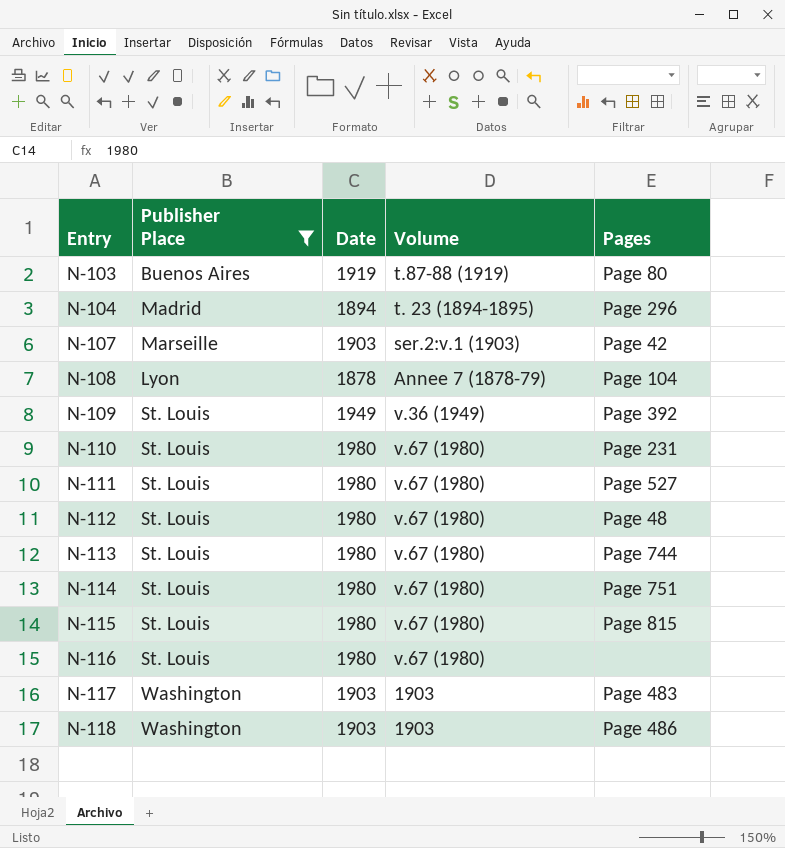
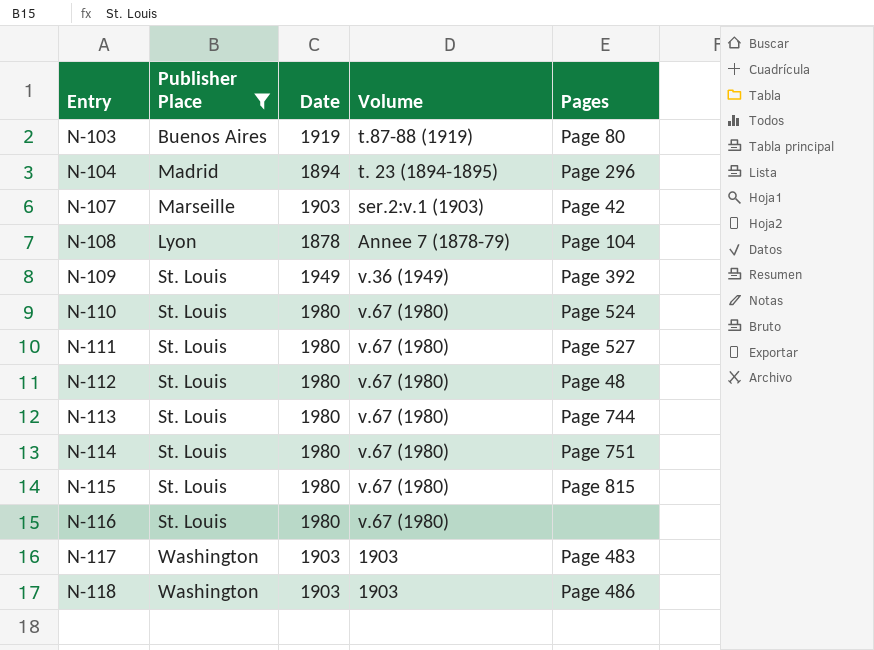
N-110 | Pages: Page 231 -> Page 524

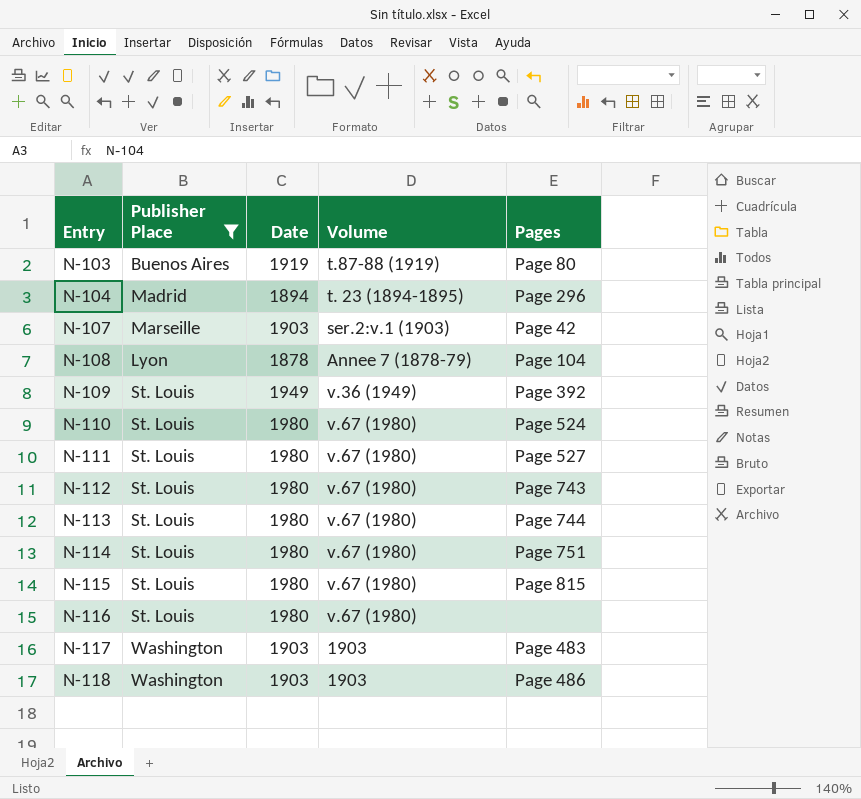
N-112 | Pages: Page 48 -> Page 743

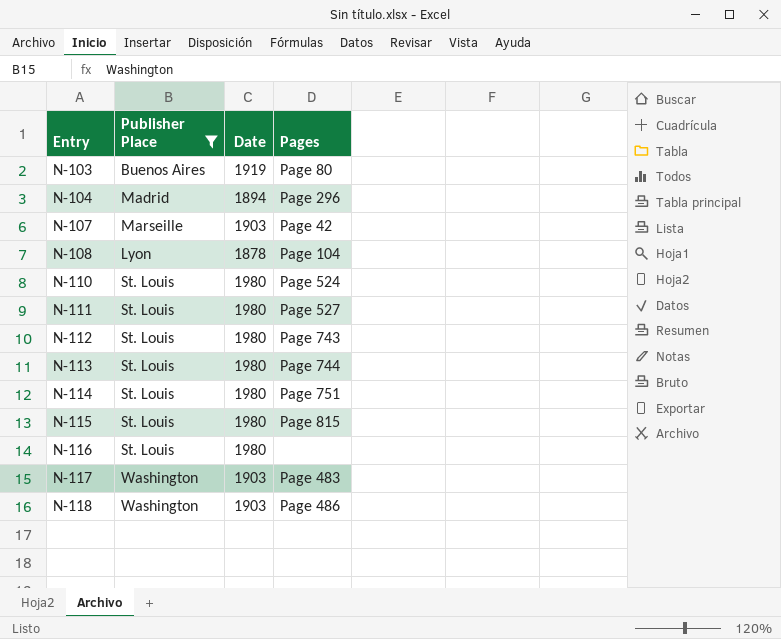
column Volume | position: 4 -> none
row N-109: St. Louis | 1949 | v.36 (1949) | Page 392 -> none

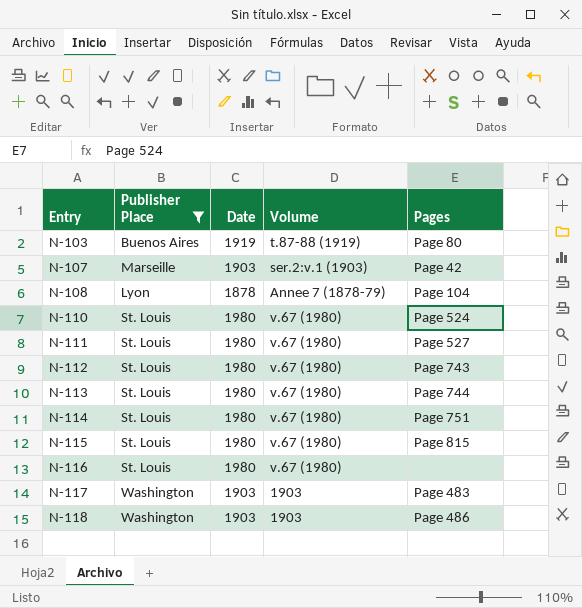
column Volume | position: none -> 4
row N-104: Madrid | 1894 | Page 296 -> none

